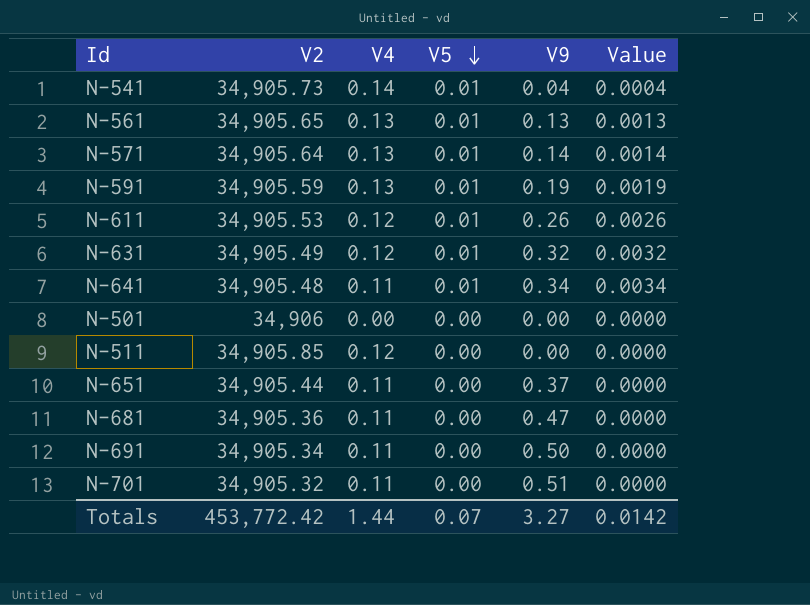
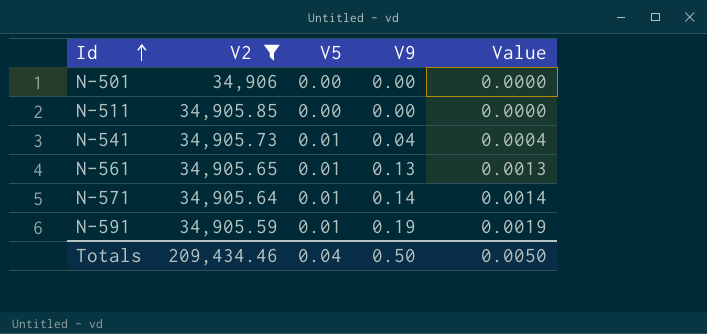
filter: none -> V2 >= 34,905.59
row order: V5 descending -> Id ascending
column V4 | position: 3 -> none
Totals | V2: 453,772.42 -> 209,434.46
Totals | V5: 0.07 -> 0.04
Totals | V9: 3.27 -> 0.50
Totals | Value: 0.0142 -> 0.0050

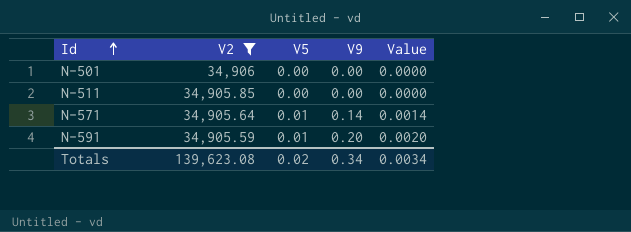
row N-541: 34,905.73 | 0.01 | 0.04 | 0.0004 -> none
row N-561: 34,905.65 | 0.01 | 0.13 | 0.0013 -> none
N-591 | V9: 0.19 -> 0.20
N-591 | Value: 0.0019 -> 0.0020
Totals | V2: 209,434.46 -> 139,623.08
Totals | V5: 0.04 -> 0.02
Totals | V9: 0.50 -> 0.34
Totals | Value: 0.0050 -> 0.0034

